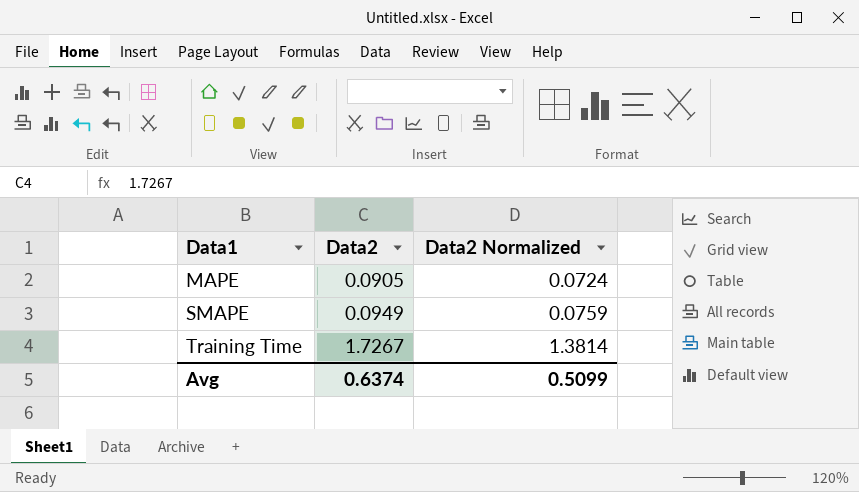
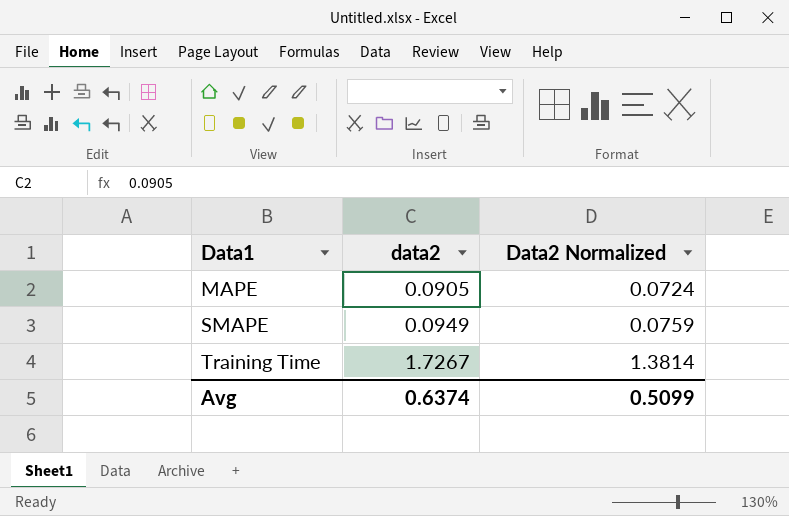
column name: Data2 -> data2

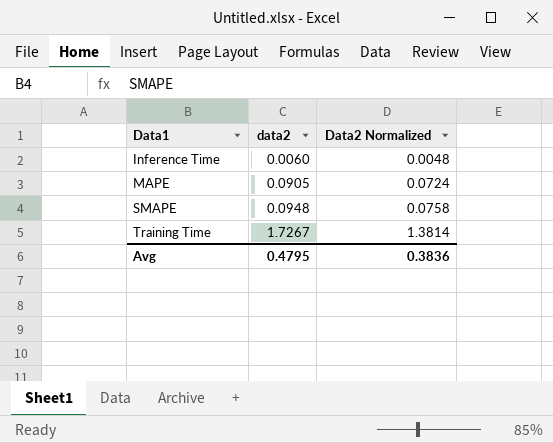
row Inference Time: none -> 0.0060 | 0.0048
SMAPE | data2: 0.0949 -> 0.0948
SMAPE | Data2 Normalized: 0.0759 -> 0.0758
Avg | data2: 0.6374 -> 0.4795
Avg | Data2 Normalized: 0.5099 -> 0.3836

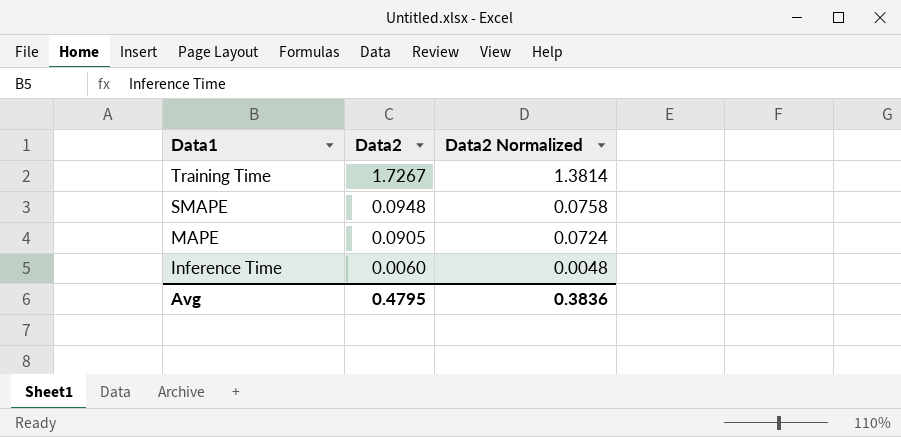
row order: Data1 ascending -> Data1 descending
column name: data2 -> Data2

